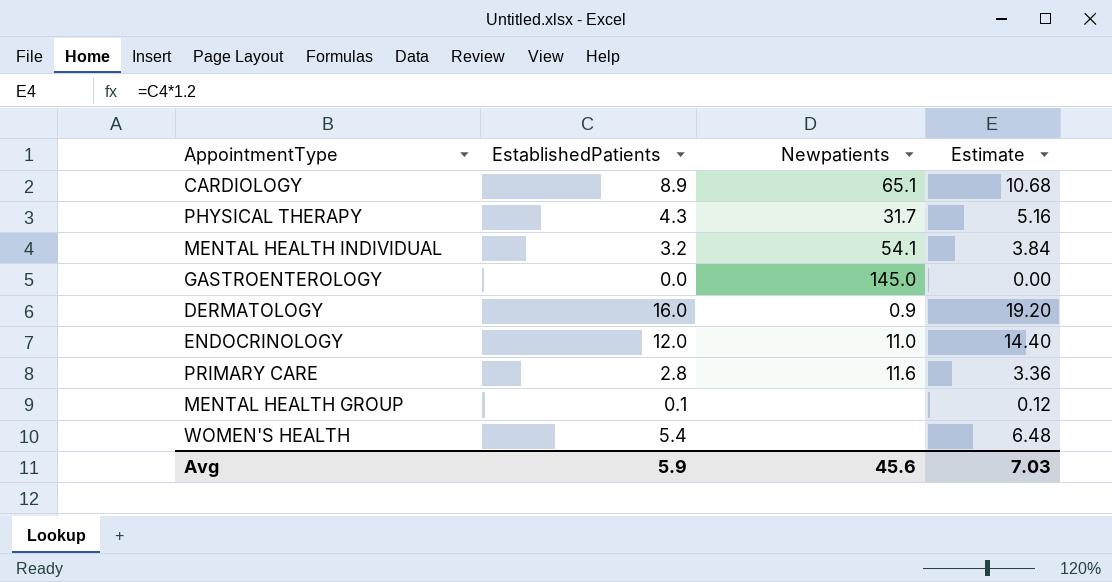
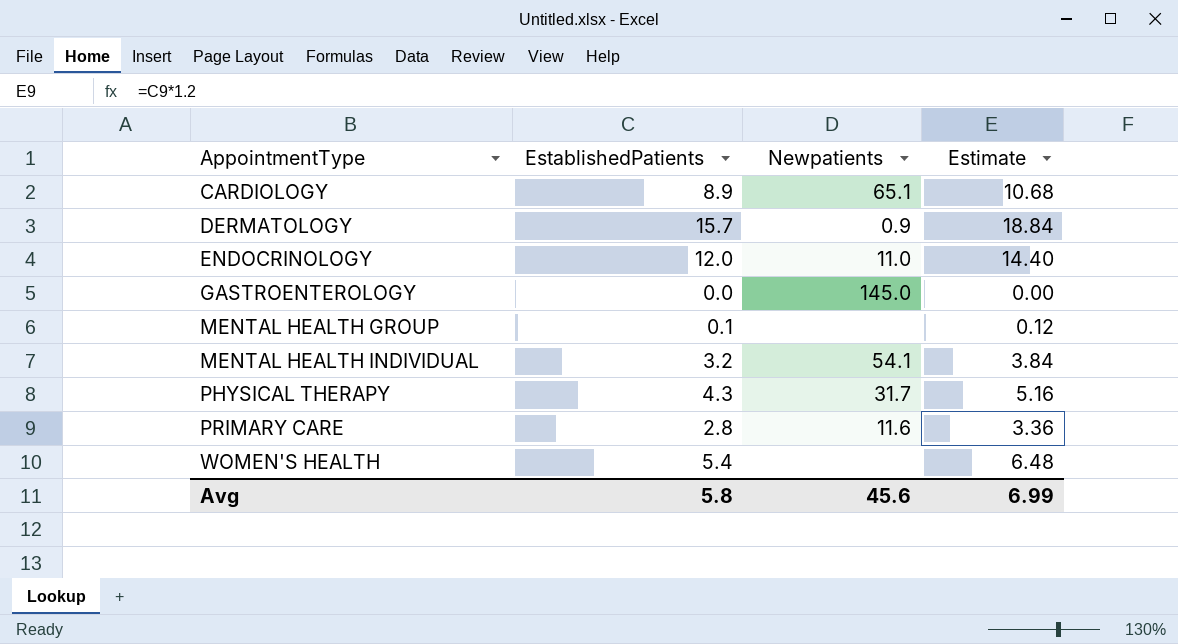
row order: none -> AppointmentType ascending
DERMATOLOGY | EstablishedPatients: 16.0 -> 15.7
DERMATOLOGY | Estimate: 19.20 -> 18.84
Avg | EstablishedPatients: 5.9 -> 5.8
Avg | Estimate: 7.03 -> 6.99

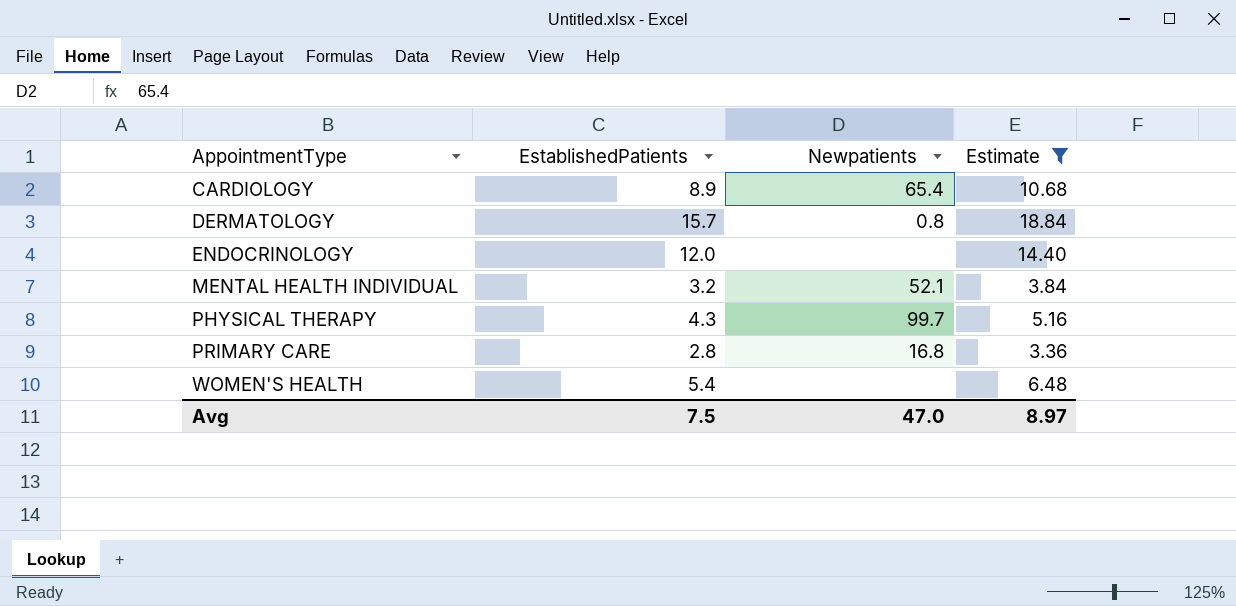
filter: none -> Estimate >= 3.36
CARDIOLOGY | Newpatients: 65.1 -> 65.4
DERMATOLOGY | Newpatients: 0.9 -> 0.8
ENDOCRINOLOGY | Newpatients: 11.0 -> none
MENTAL HEALTH INDIVIDUAL | Newpatients: 54.1 -> 52.1
PHYSICAL THERAPY | Newpatients: 31.7 -> 99.7
PRIMARY CARE | Newpatients: 11.6 -> 16.8
Avg | EstablishedPatients: 5.8 -> 7.5
Avg | Newpatients: 45.6 -> 47.0
Avg | Estimate: 6.99 -> 8.97

